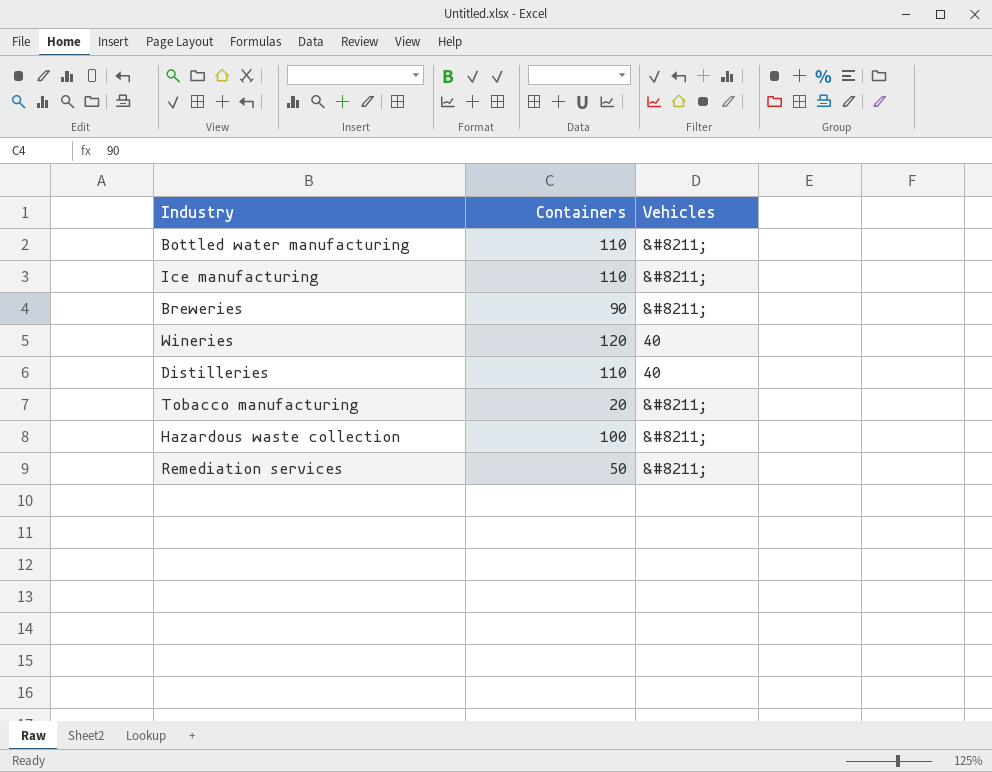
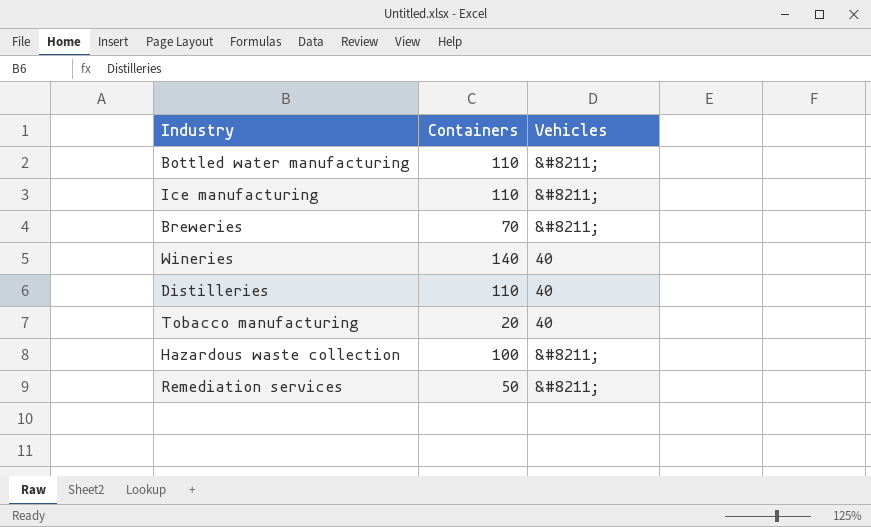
Breweries | Containers: 90 -> 70
Wineries | Containers: 120 -> 140
Tobacco manufacturing | Vehicles: &#8211; -> 40

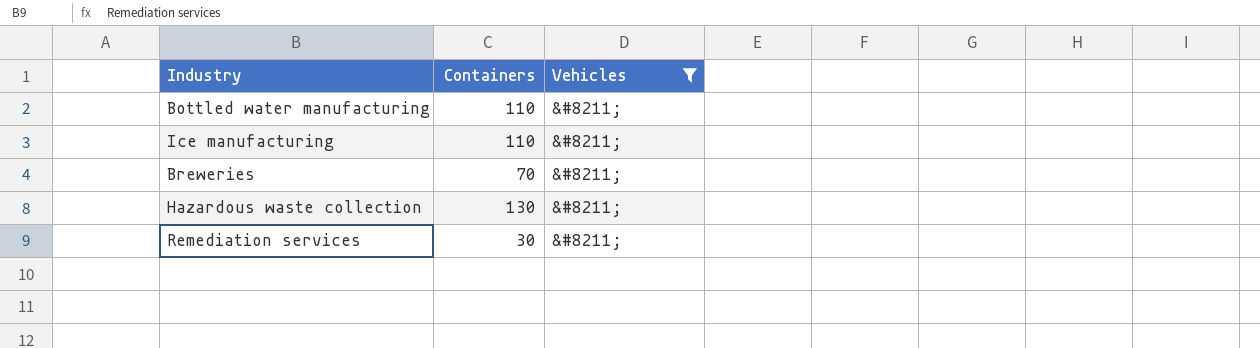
filter: none -> Vehicles = &#8211;
Hazardous waste collection | Containers: 100 -> 130
Remediation services | Containers: 50 -> 30

